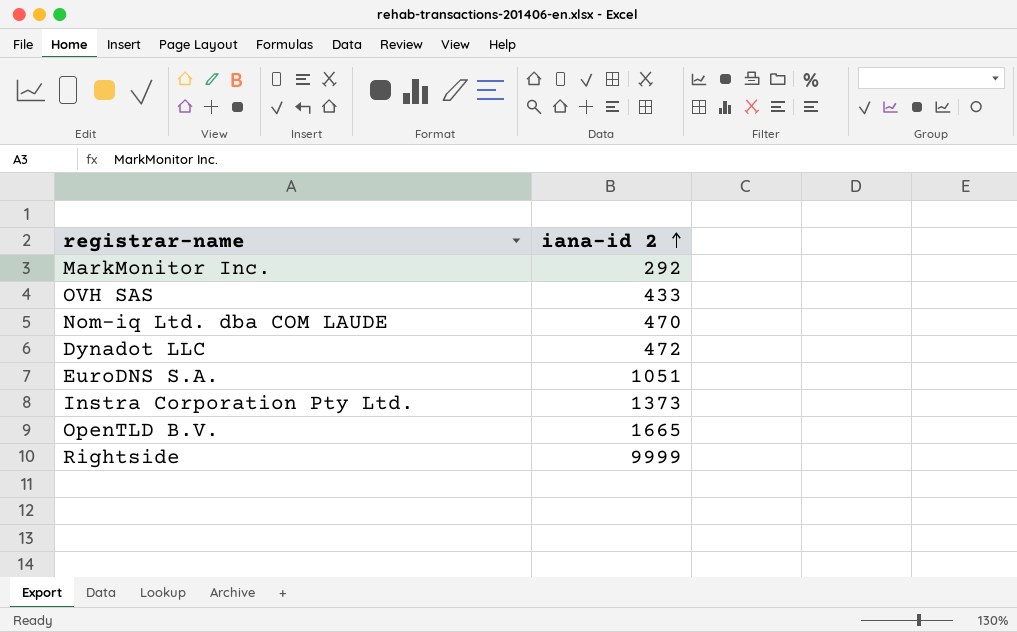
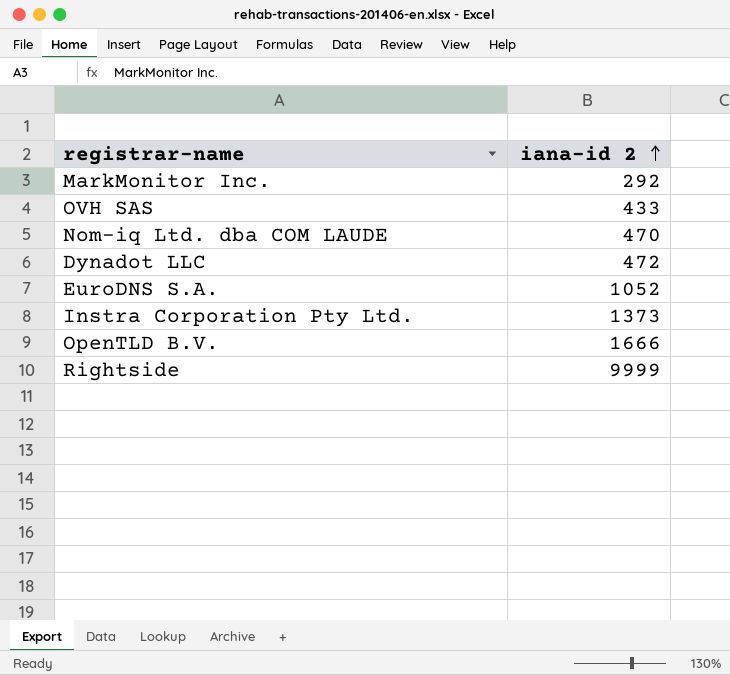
EuroDNS S.A. | iana-id 2: 1051 -> 1052
OpenTLD B.V. | iana-id 2: 1665 -> 1666

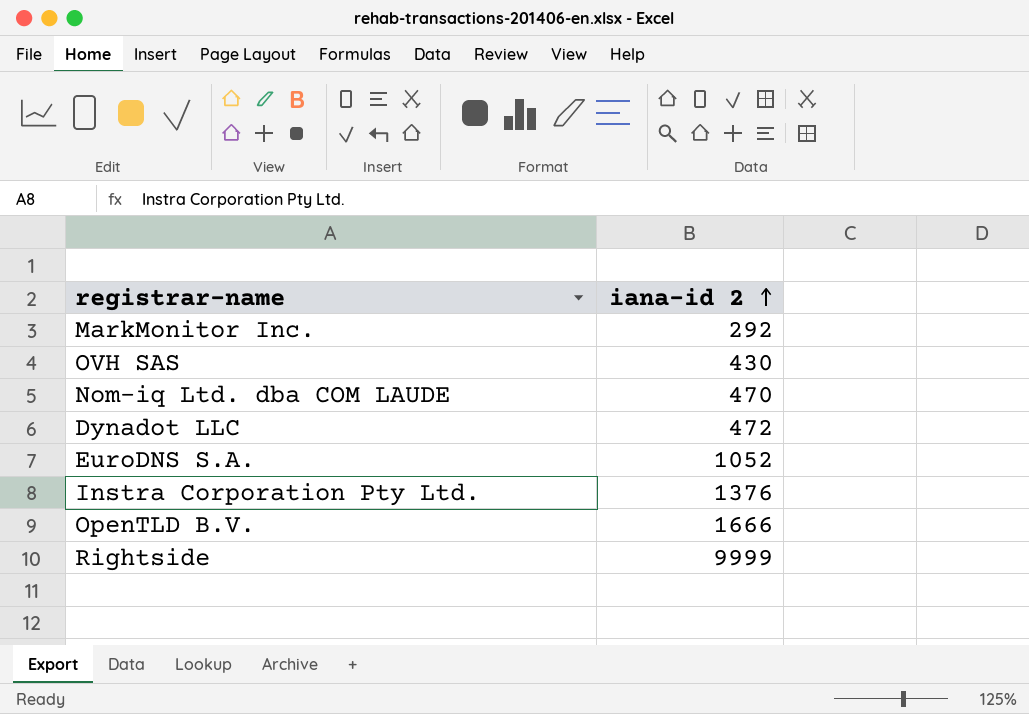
OVH SAS | iana-id 2: 433 -> 430
Instra Corporation Pty Ltd. | iana-id 2: 1373 -> 1376

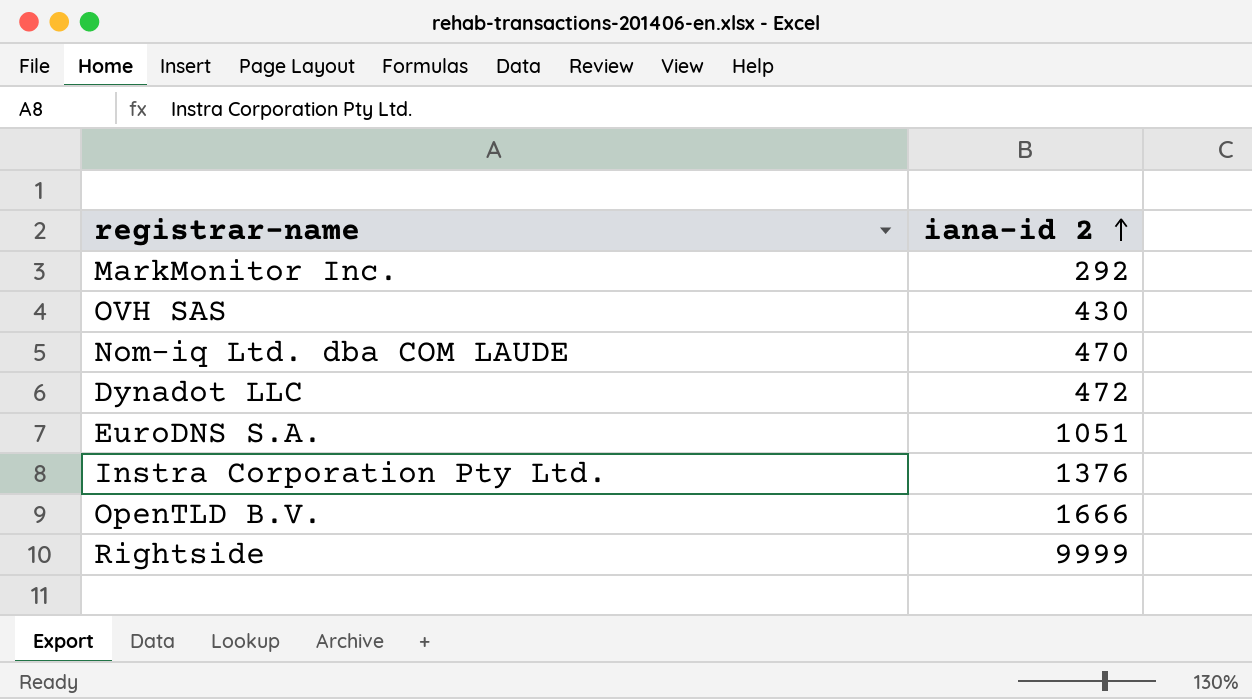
EuroDNS S.A. | iana-id 2: 1052 -> 1051

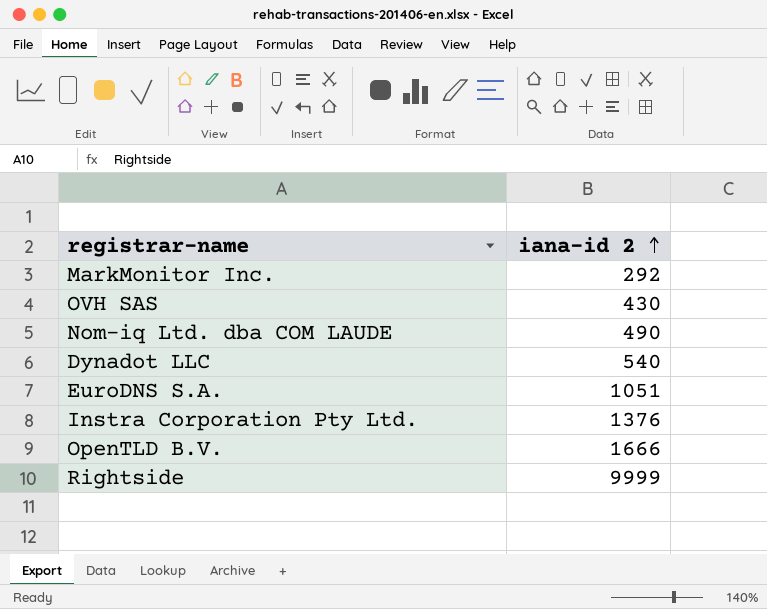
Nom-iq Ltd. dba COM LAUDE | iana-id 2: 470 -> 490
Dynadot LLC | iana-id 2: 472 -> 540

